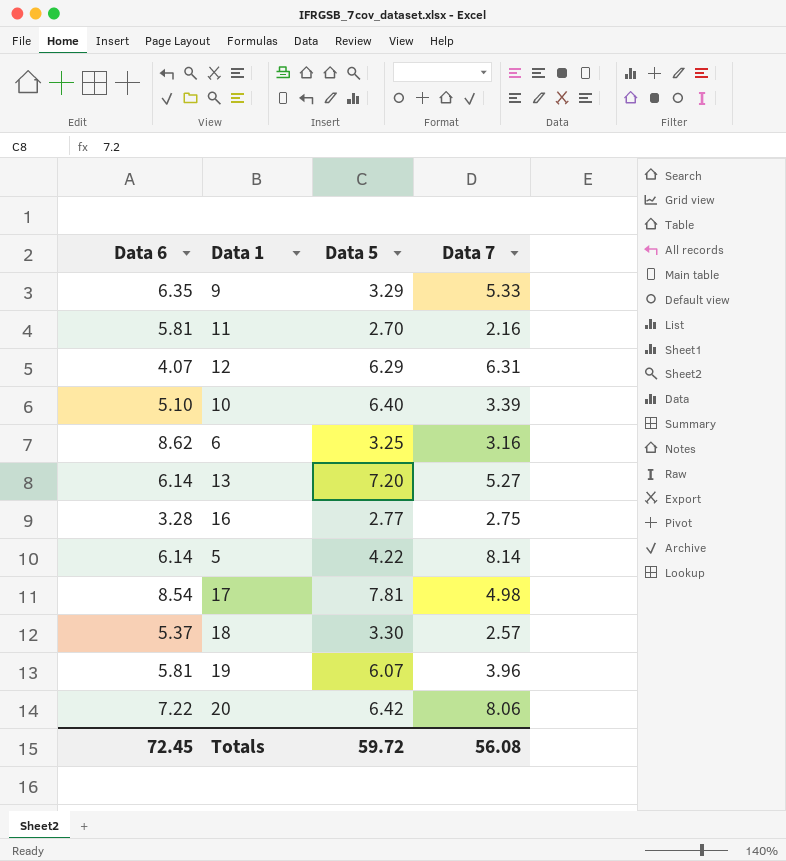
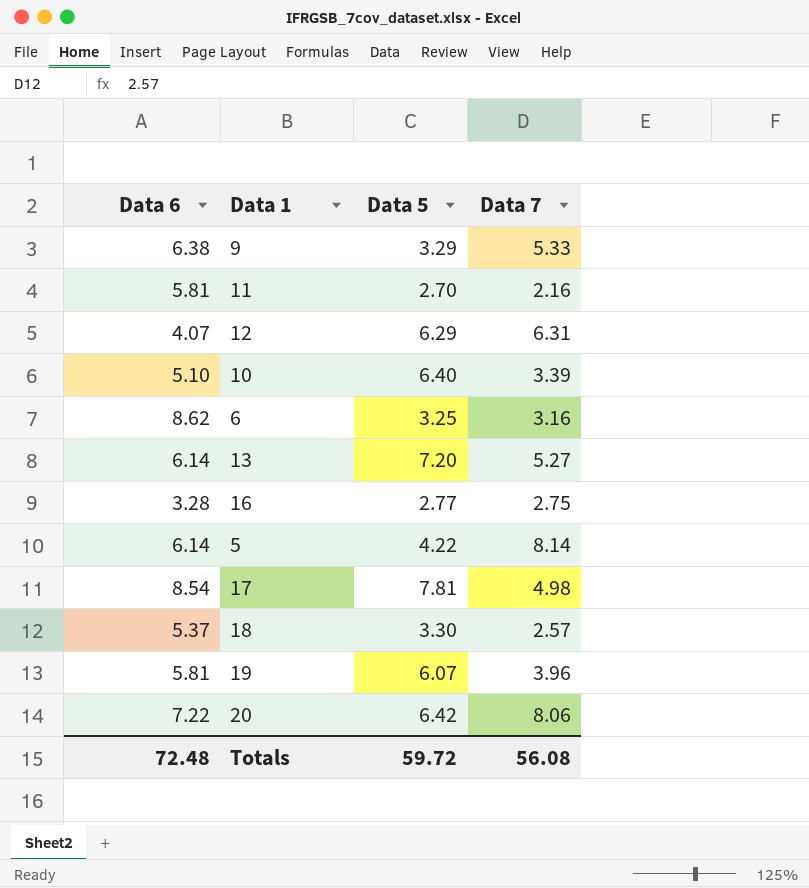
9 | Data 6: 6.35 -> 6.38
Totals | Data 6: 72.45 -> 72.48

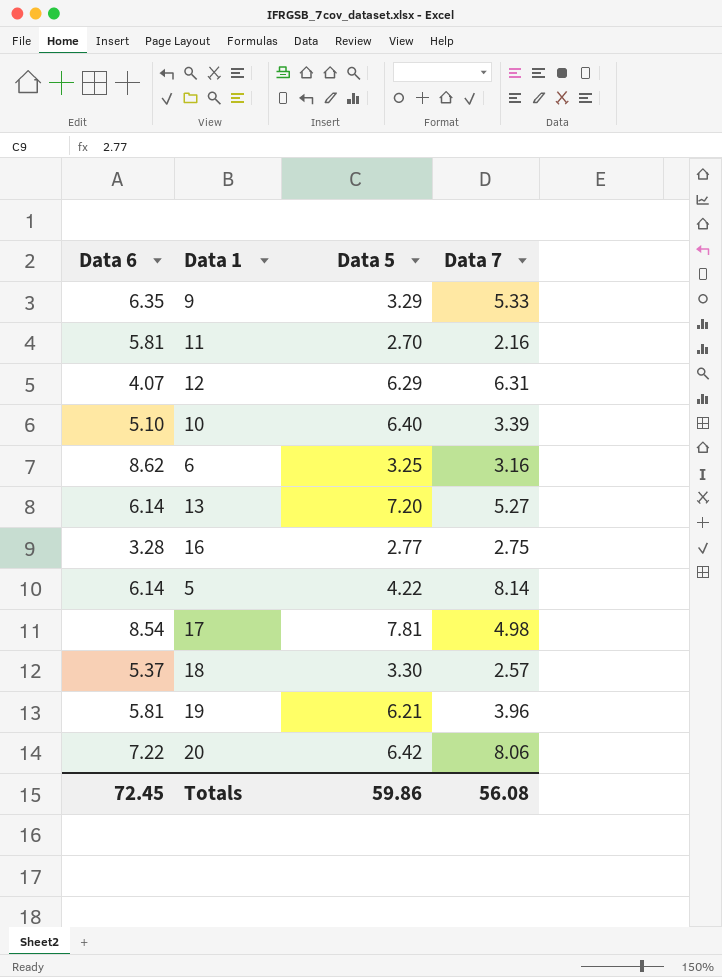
9 | Data 6: 6.38 -> 6.35
19 | Data 5: 6.07 -> 6.21
Totals | Data 6: 72.48 -> 72.45
Totals | Data 5: 59.72 -> 59.86

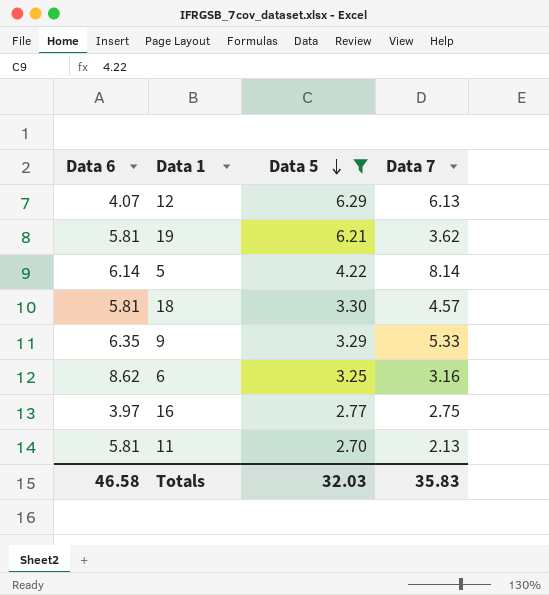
filter: none -> Data 5 <= 6.29
row order: none -> Data 5 descending
12 | Data 7: 6.31 -> 6.13
19 | Data 7: 3.96 -> 3.62
18 | Data 6: 5.37 -> 5.81
18 | Data 7: 2.57 -> 4.57
16 | Data 6: 3.28 -> 3.97
11 | Data 7: 2.16 -> 2.13
Totals | Data 6: 72.45 -> 46.58
Totals | Data 5: 59.86 -> 32.03
Totals | Data 7: 56.08 -> 35.83

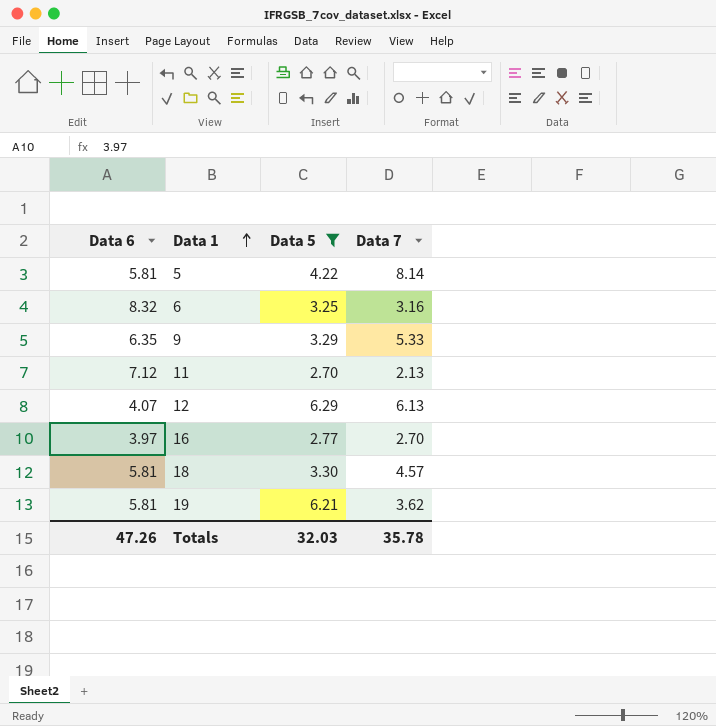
row order: Data 5 descending -> Data 1 ascending
5 | Data 6: 6.14 -> 5.81
6 | Data 6: 8.62 -> 8.32
11 | Data 6: 5.81 -> 7.12
16 | Data 7: 2.75 -> 2.70
Totals | Data 6: 46.58 -> 47.26
Totals | Data 7: 35.83 -> 35.78

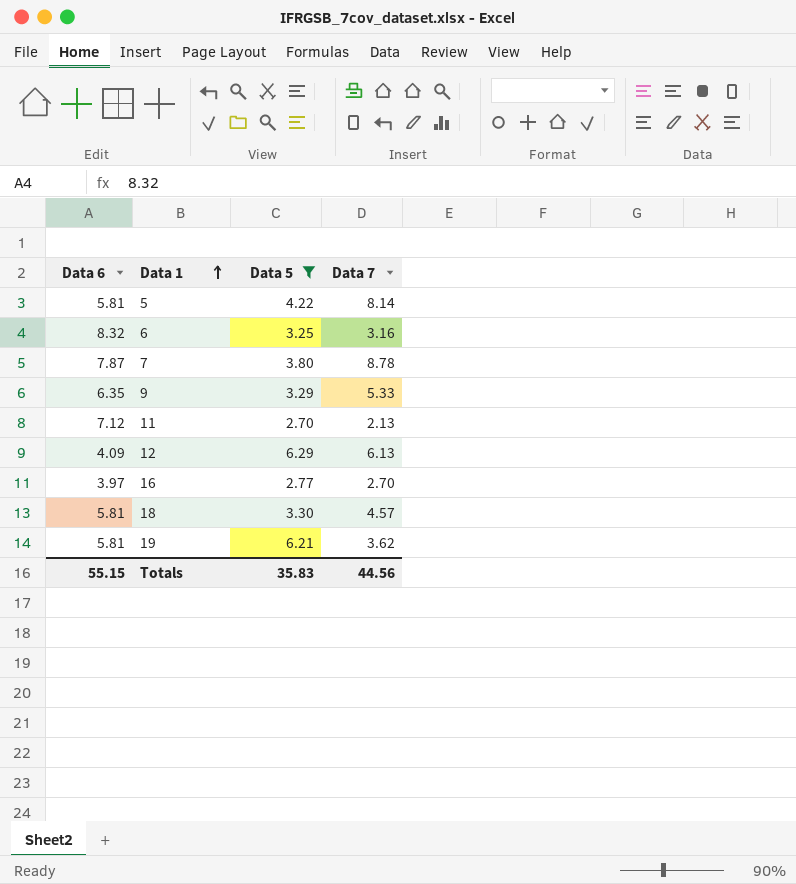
row 7: none -> 7.87 | 3.80 | 8.78
12 | Data 6: 4.07 -> 4.09
Totals | Data 6: 47.26 -> 55.15
Totals | Data 5: 32.03 -> 35.83
Totals | Data 7: 35.78 -> 44.56

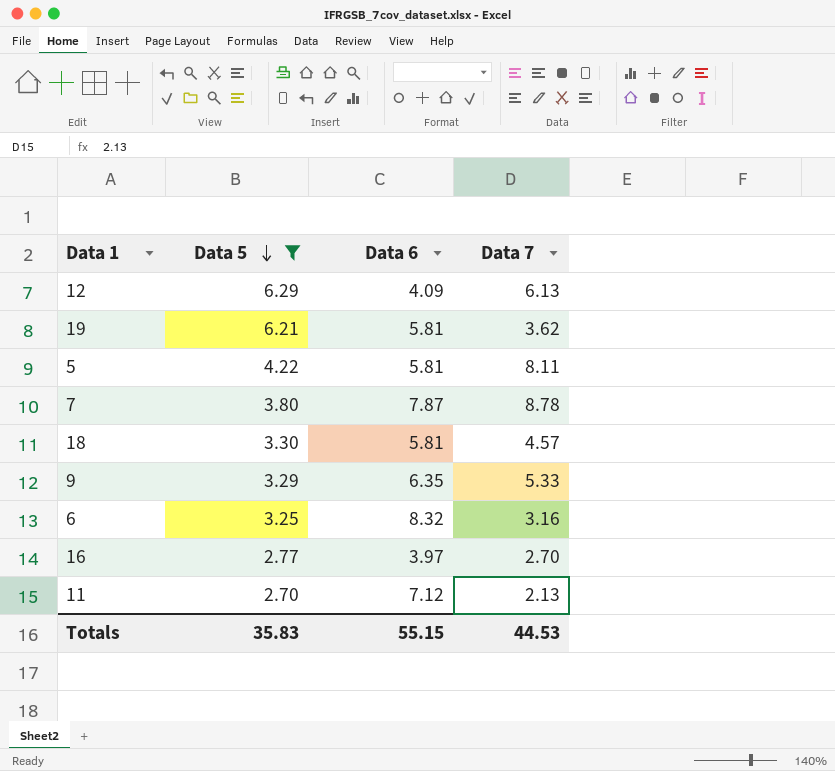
row order: Data 1 ascending -> Data 5 descending
column Data 6 | position: 1 -> 3
5 | Data 7: 8.14 -> 8.11
Totals | Data 7: 44.56 -> 44.53

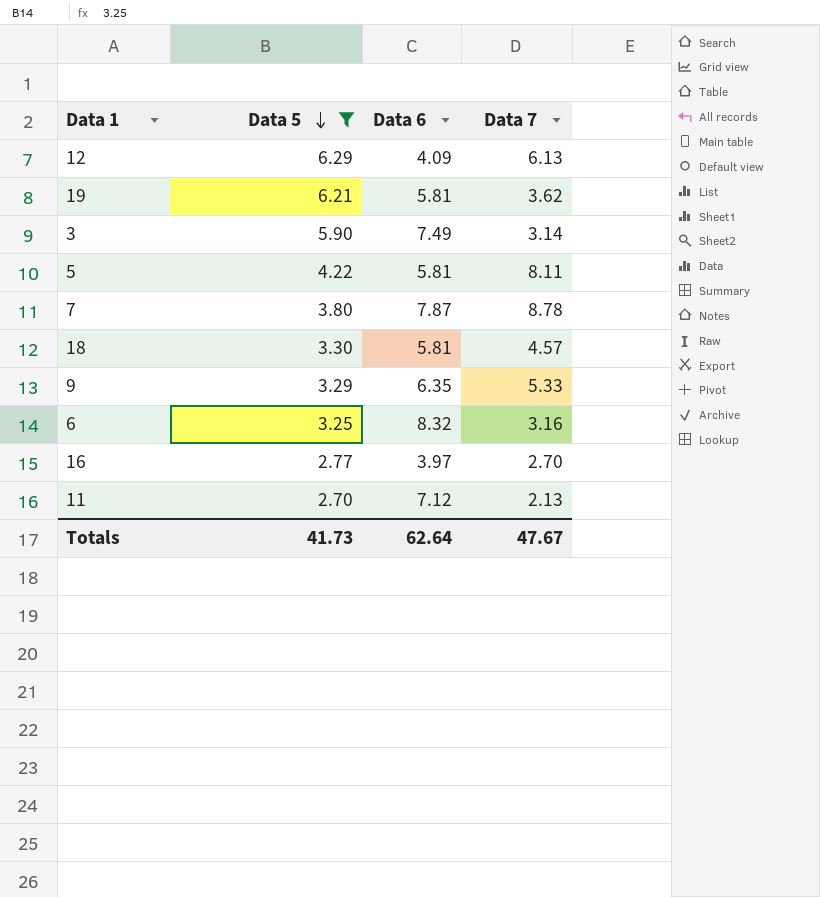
row 3: none -> 5.90 | 7.49 | 3.14
Totals | Data 5: 35.83 -> 41.73
Totals | Data 6: 55.15 -> 62.64
Totals | Data 7: 44.53 -> 47.67

